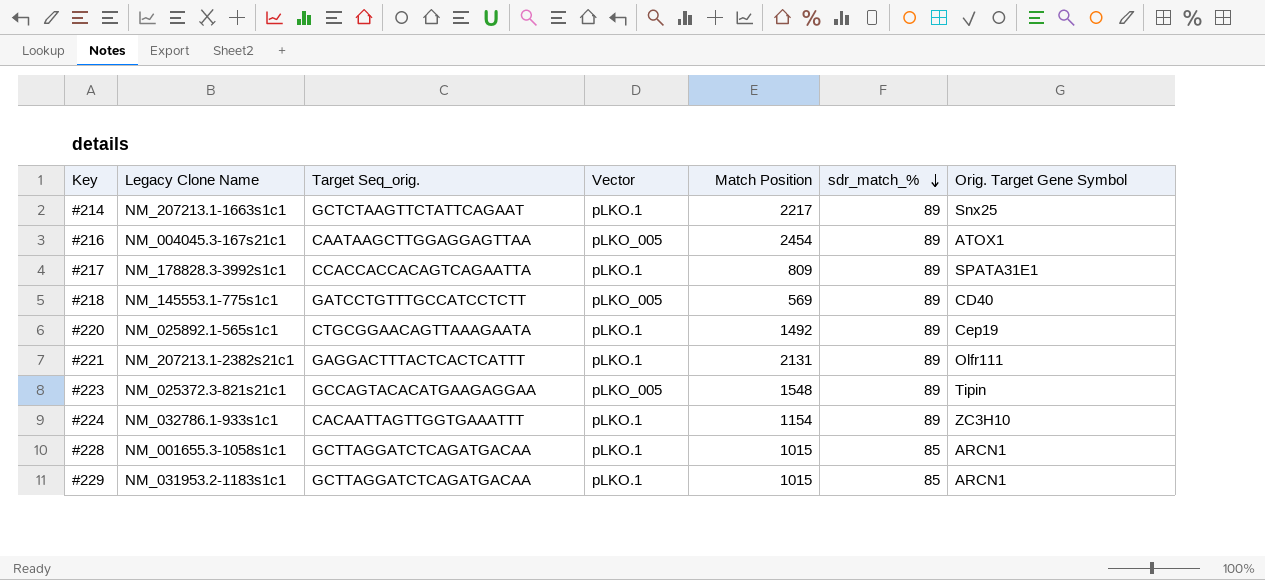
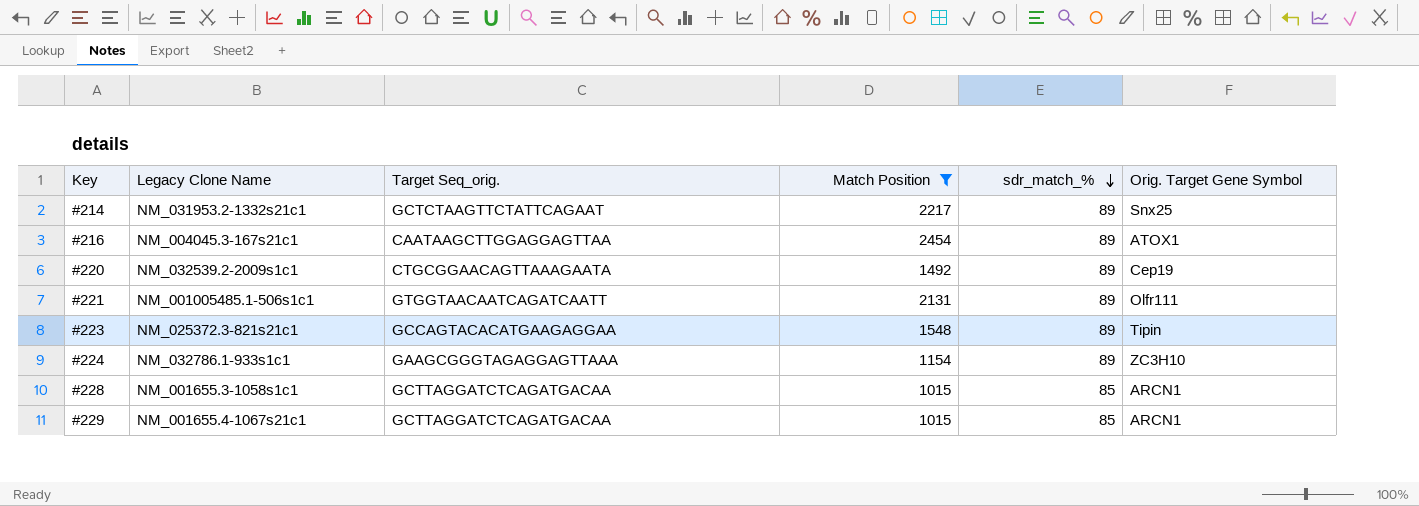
filter: none -> Match Position >= 1015
column Vector | position: 4 -> none
#214 | Legacy Clone Name: NM_207213.1-1663s1c1 -> NM_031953.2-1332s21c1
#220 | Legacy Clone Name: NM_025892.1-565s1c1 -> NM_032539.2-2009s1c1
#221 | Legacy Clone Name: NM_207213.1-2382s21c1 -> NM_001005485.1-506s1c1
#221 | Target Seq_orig.: GAGGACTTTACTCACTCATTT -> GTGGTAACAATCAGATCAATT
#224 | Target Seq_orig.: CACAATTAGTTGGTGAAATTT -> GAAGCGGGTAGAGGAGTTAAA
#229 | Legacy Clone Name: NM_031953.2-1183s1c1 -> NM_001655.4-1067s21c1

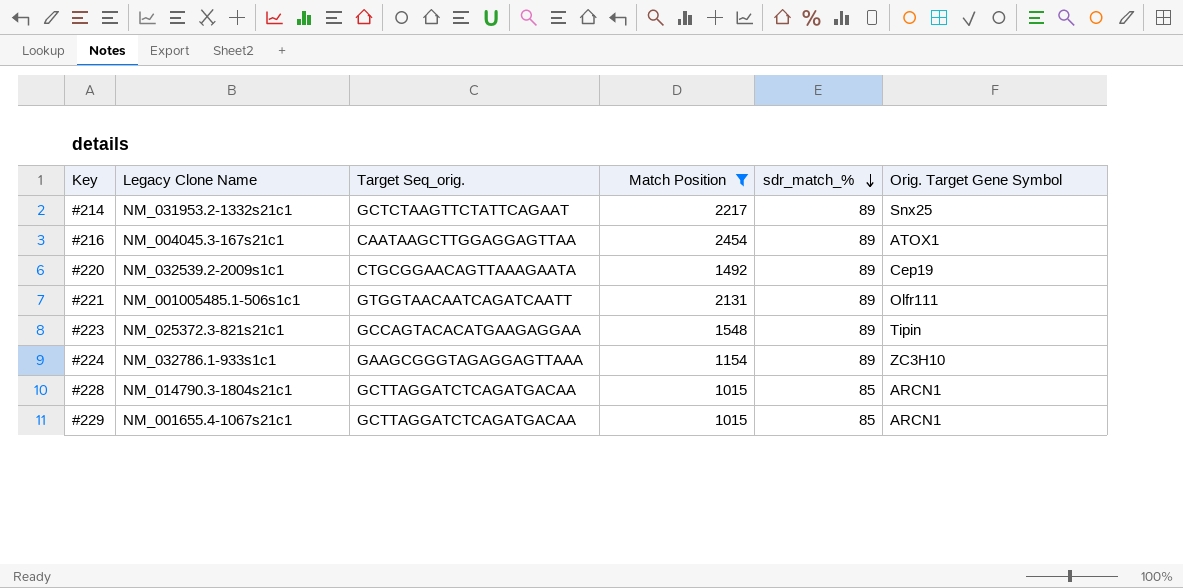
#228 | Legacy Clone Name: NM_001655.3-1058s1c1 -> NM_014790.3-1804s21c1

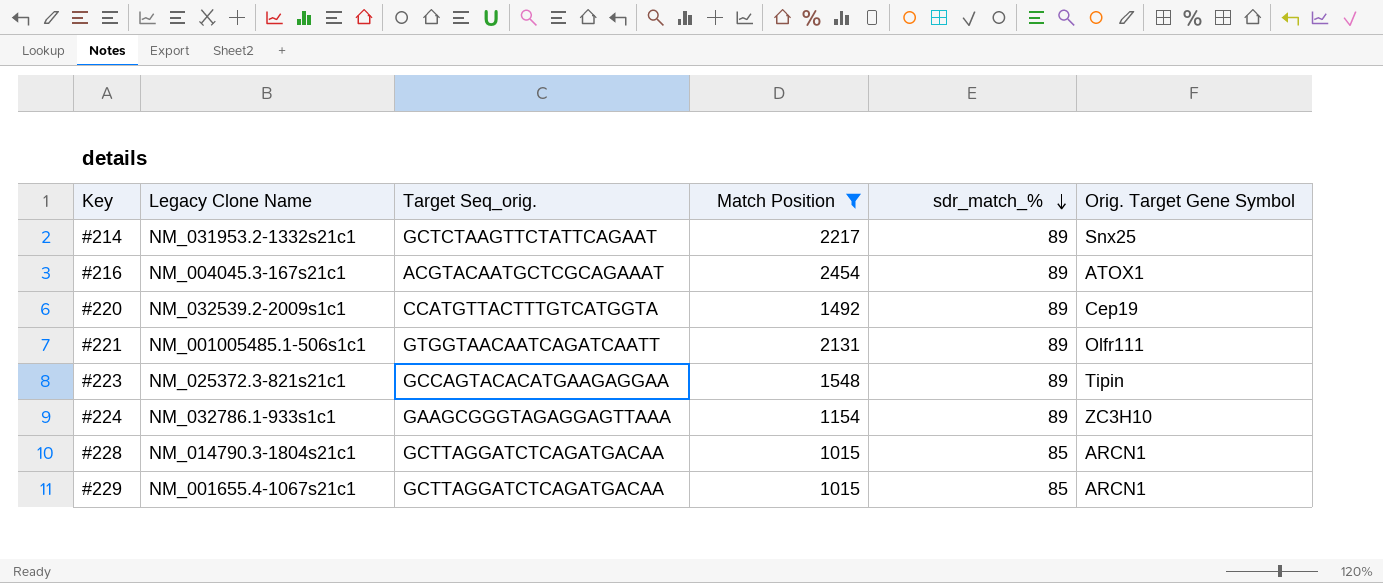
#216 | Target Seq_orig.: CAATAAGCTTGGAGGAGTTAA -> ACGTACAATGCTCGCAGAAAT
#220 | Target Seq_orig.: CTGCGGAACAGTTAAAGAATA -> CCATGTTACTTTGTCATGGTA

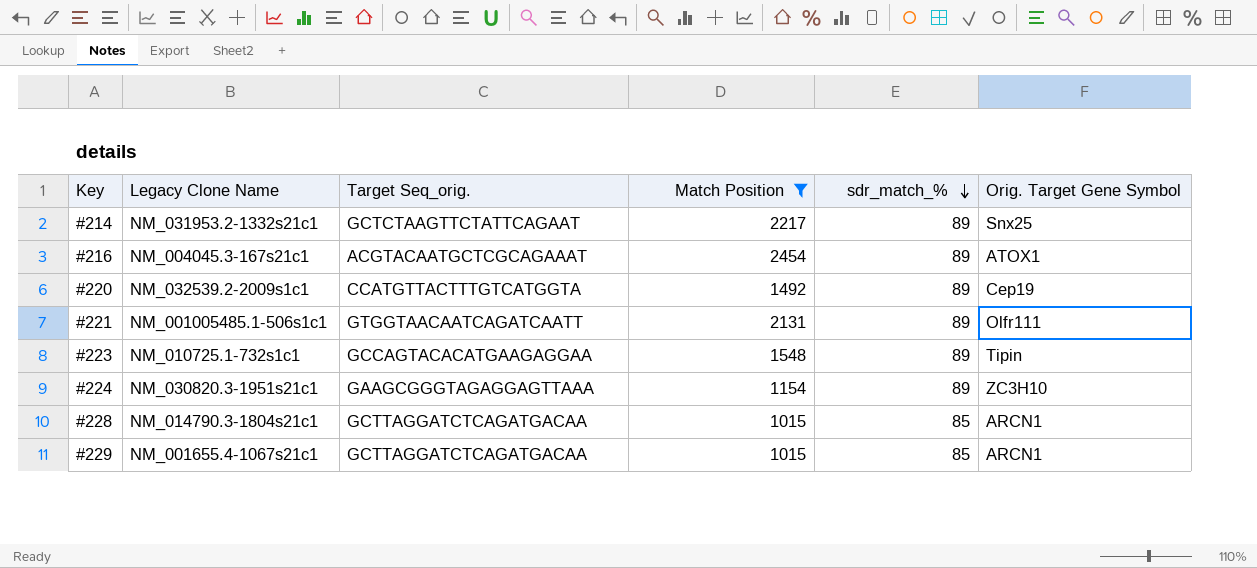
#223 | Legacy Clone Name: NM_025372.3-821s21c1 -> NM_010725.1-732s1c1
#224 | Legacy Clone Name: NM_032786.1-933s1c1 -> NM_030820.3-1951s21c1

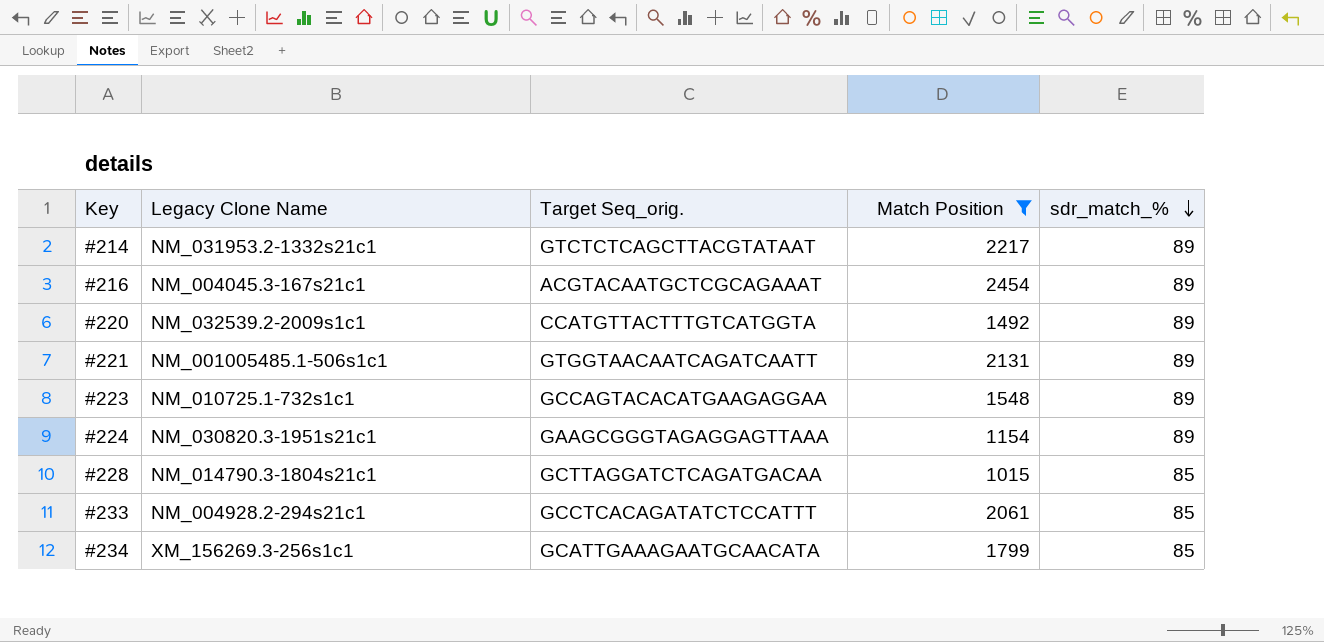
column Orig. Target Gene Symbol | position: 6 -> none
row #229: NM_001655.4-1067s21c1 | GCTTAGGATCTCAGATGACAA | 1015 | 85 | ARCN1 -> none
#214 | Target Seq_orig.: GCTCTAAGTTCTATTCAGAAT -> GTCTCTCAGCTTACGTATAAT
row #233: none -> NM_004928.2-294s21c1 | GCCTCACAGATATCTCCATTT | 2061 | 85
row #234: none -> XM_156269.3-256s1c1 | GCATTGAAAGAATGCAACATA | 1799 | 85

